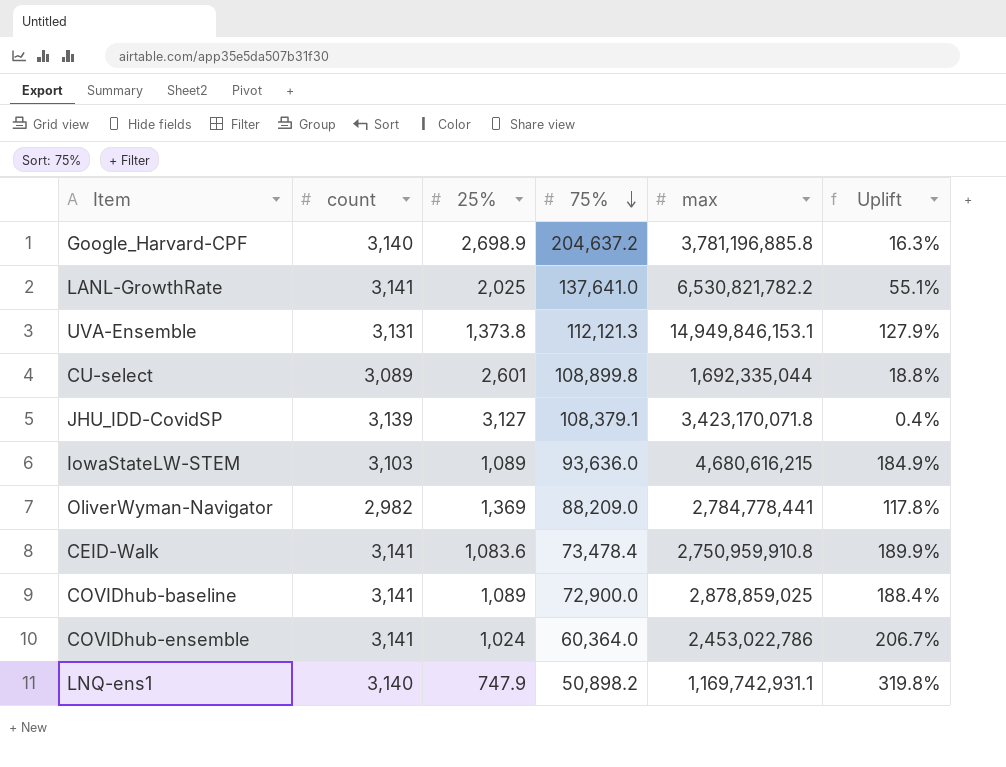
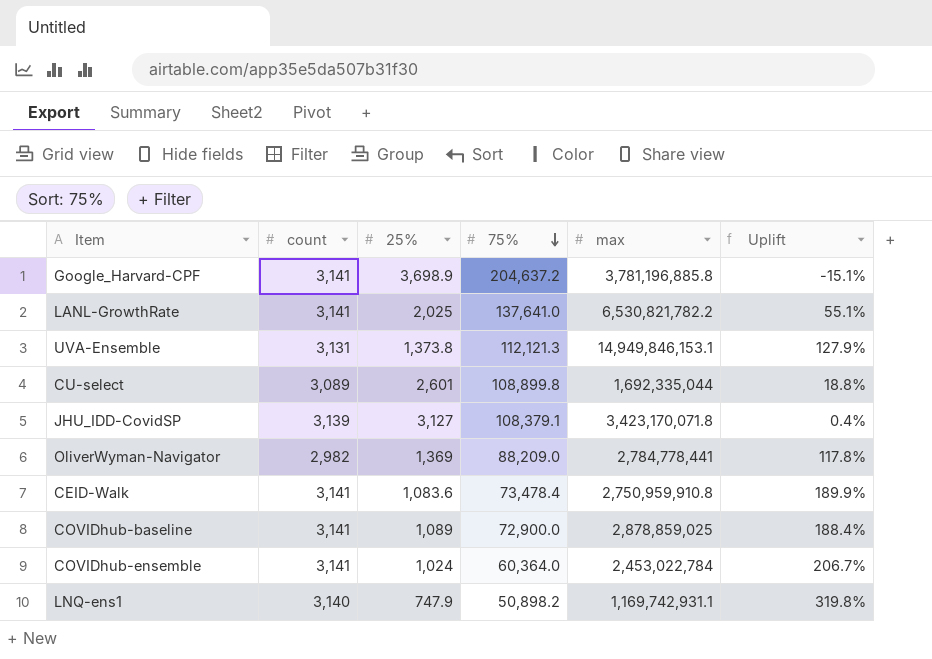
row IowaStateLW-STEM: 3,103 | 1,089 | 93,636.0 | 4,680,616,215 | 184.9% -> none
Google_Harvard-CPF | count: 3,140 -> 3,141
Google_Harvard-CPF | 25%: 2,698.9 -> 3,698.9
Google_Harvard-CPF | Uplift: 16.3% -> -15.1%
COVIDhub-ensemble | max: 2,453,022,786 -> 2,453,022,784

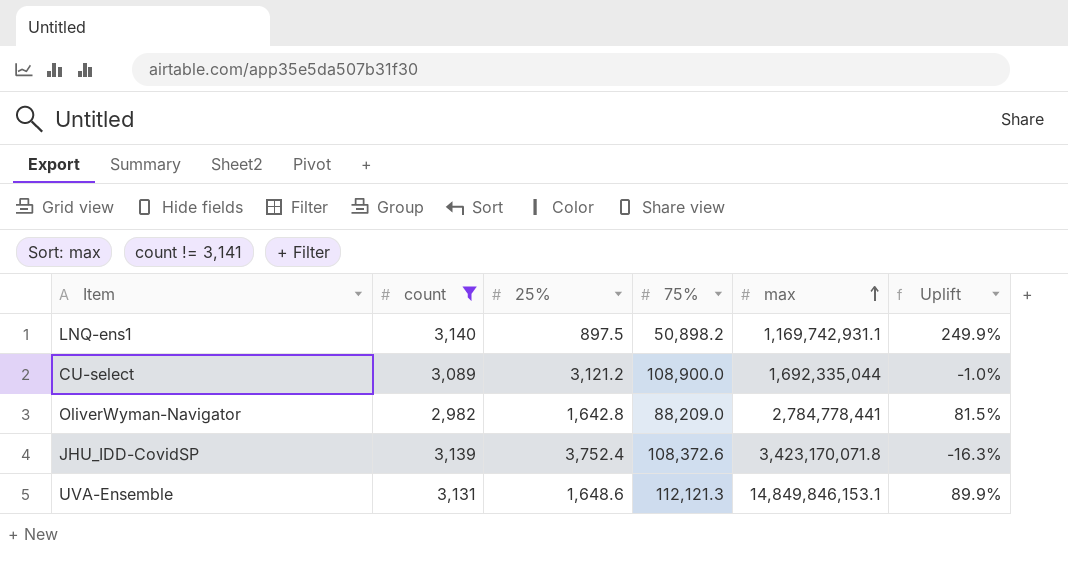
filter: none -> count != 3,141
row order: 75% descending -> max ascending
LNQ-ens1 | 25%: 747.9 -> 897.5
LNQ-ens1 | Uplift: 319.8% -> 249.9%
CU-select | 25%: 2,601 -> 3,121.2
CU-select | 75%: 108,899.8 -> 108,900.0
CU-select | Uplift: 18.8% -> -1.0%
OliverWyman-Navigator | 25%: 1,369 -> 1,642.8
OliverWyman-Navigator | Uplift: 117.8% -> 81.5%
JHU_IDD-CovidSP | 25%: 3,127 -> 3,752.4
JHU_IDD-CovidSP | 75%: 108,379.1 -> 108,372.6
JHU_IDD-CovidSP | Uplift: 0.4% -> -16.3%
UVA-Ensemble | 25%: 1,373.8 -> 1,648.6
UVA-Ensemble | max: 14,949,846,153.1 -> 14,849,846,153.1
UVA-Ensemble | Uplift: 127.9% -> 89.9%

